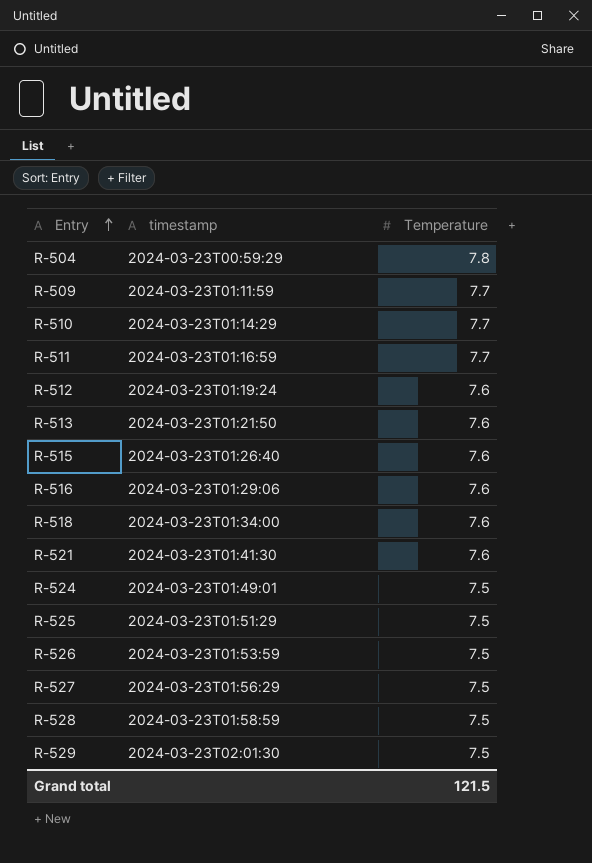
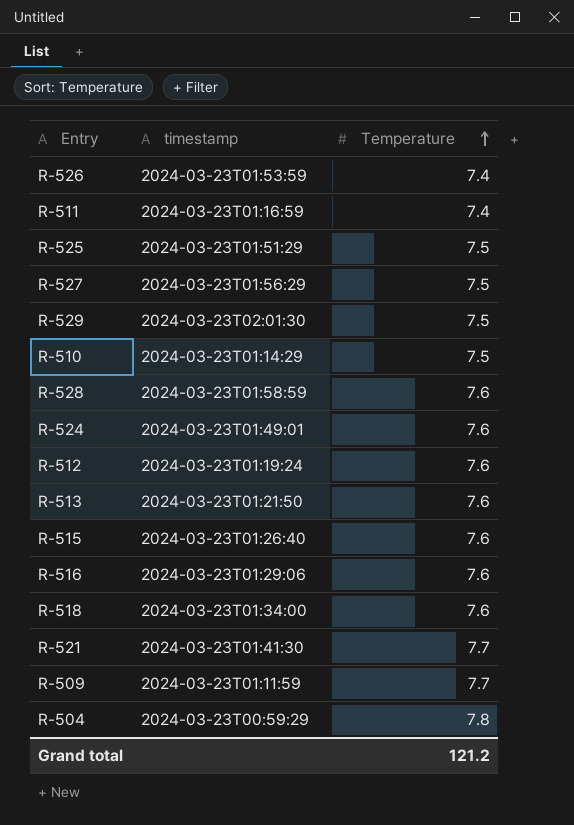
row order: Entry ascending -> Temperature ascending
R-526 | Temperature: 7.5 -> 7.4
R-511 | Temperature: 7.7 -> 7.4
R-510 | Temperature: 7.7 -> 7.5
R-528 | Temperature: 7.5 -> 7.6
R-524 | Temperature: 7.5 -> 7.6
R-521 | Temperature: 7.6 -> 7.7
Grand total | Temperature: 121.5 -> 121.2

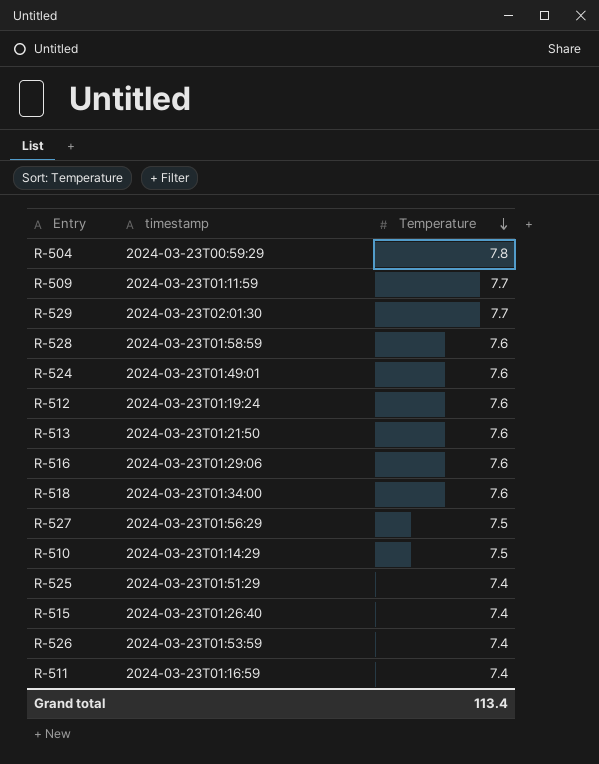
row order: Temperature ascending -> Temperature descending
row R-521: 2024-03-23T01:41:30 | 7.7 -> none
R-529 | Temperature: 7.5 -> 7.7
R-525 | Temperature: 7.5 -> 7.4
R-515 | Temperature: 7.6 -> 7.4
Grand total | Temperature: 121.2 -> 113.4

